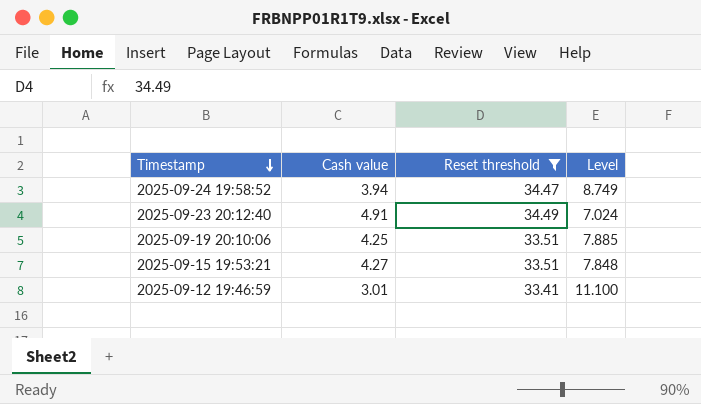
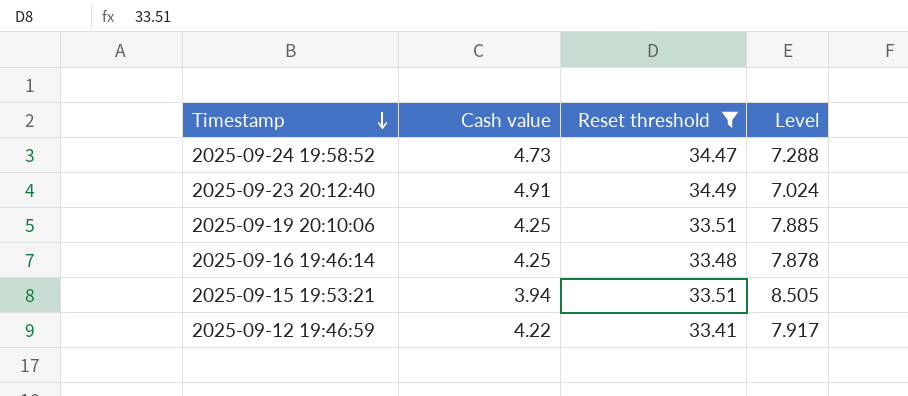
2025-09-24 19:58:52 | Cash value: 3.94 -> 4.73
2025-09-24 19:58:52 | Level: 8.749 -> 7.288
row 2025-09-16 19:46:14: none -> 4.25 | 33.48 | 7.878
2025-09-15 19:53:21 | Cash value: 4.27 -> 3.94
2025-09-15 19:53:21 | Level: 7.848 -> 8.505
2025-09-12 19:46:59 | Cash value: 3.01 -> 4.22
2025-09-12 19:46:59 | Level: 11.100 -> 7.917

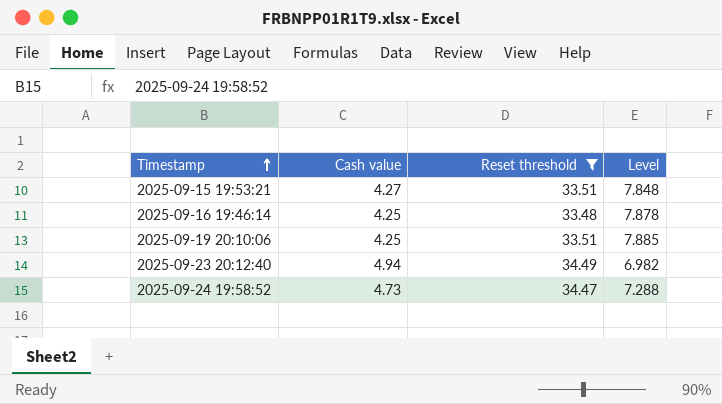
row order: Timestamp descending -> Timestamp ascending
row 2025-09-12 19:46:59: 4.22 | 33.41 | 7.917 -> none
2025-09-15 19:53:21 | Cash value: 3.94 -> 4.27
2025-09-15 19:53:21 | Level: 8.505 -> 7.848
2025-09-23 20:12:40 | Cash value: 4.91 -> 4.94
2025-09-23 20:12:40 | Level: 7.024 -> 6.982

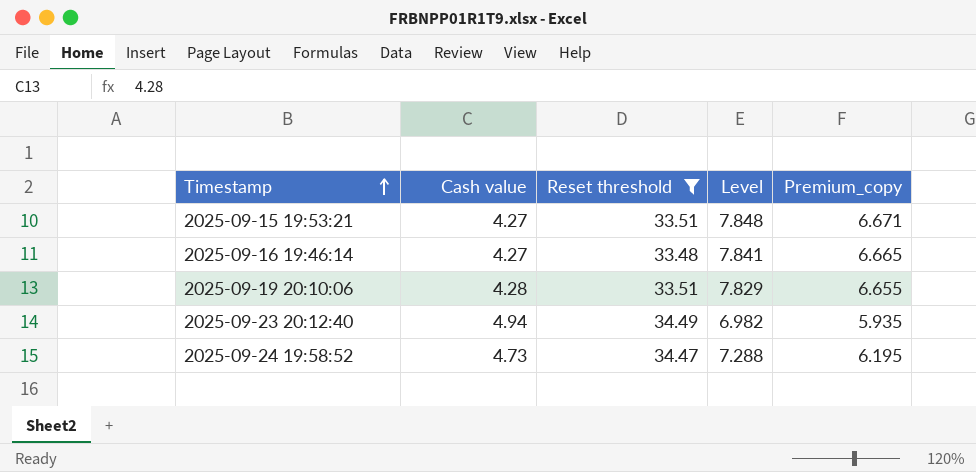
column Premium_copy | formula: none -> [Level] * 0.85
2025-09-16 19:46:14 | Cash value: 4.25 -> 4.27
2025-09-16 19:46:14 | Level: 7.878 -> 7.841
2025-09-19 20:10:06 | Cash value: 4.25 -> 4.28
2025-09-19 20:10:06 | Level: 7.885 -> 7.829

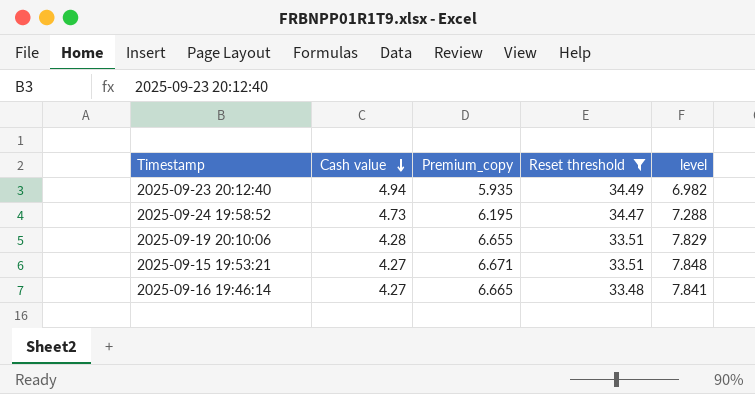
row order: Timestamp ascending -> Cash value descending
column Premium_copy | position: 5 -> 3
column name: Level -> level

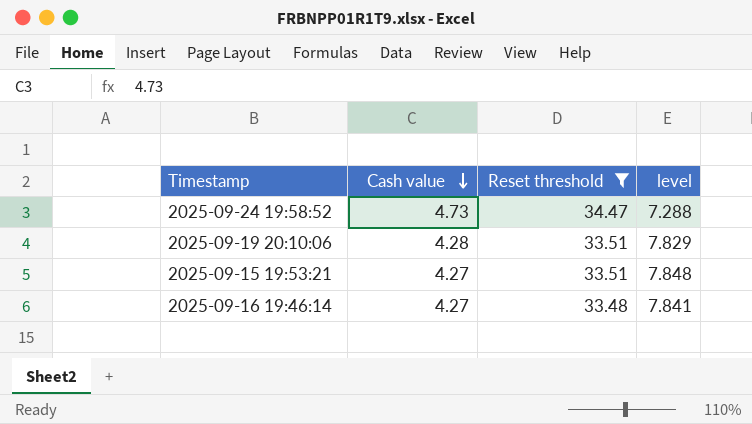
column Premium_copy | formula: [level] * 0.85 -> none
row 2025-09-23 20:12:40: 4.94 | 5.935 | 34.49 | 6.982 -> none

